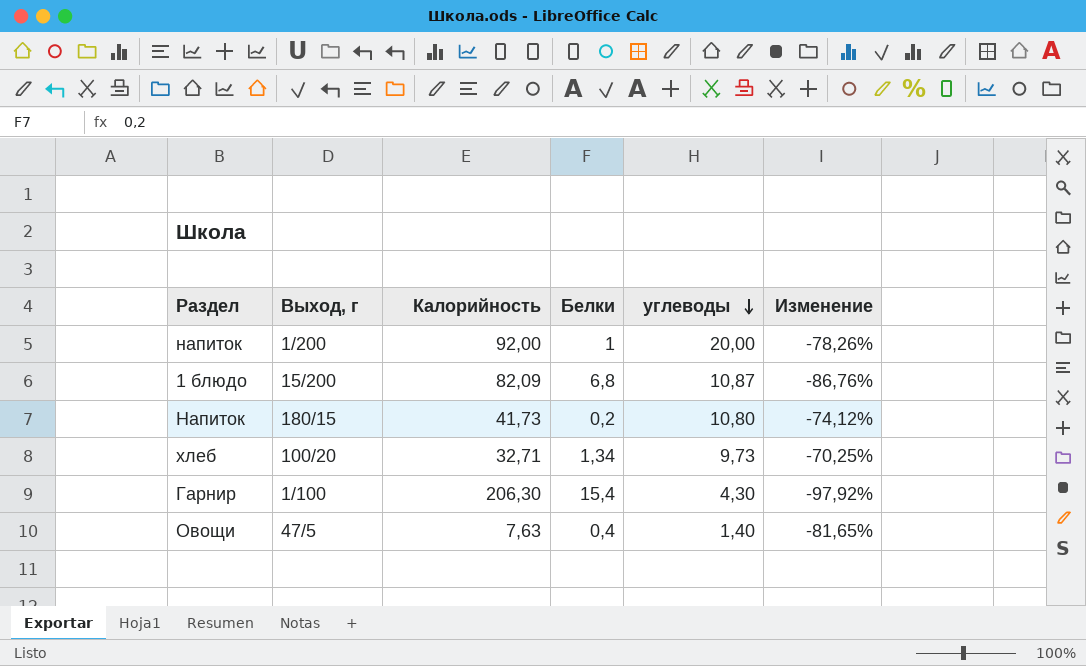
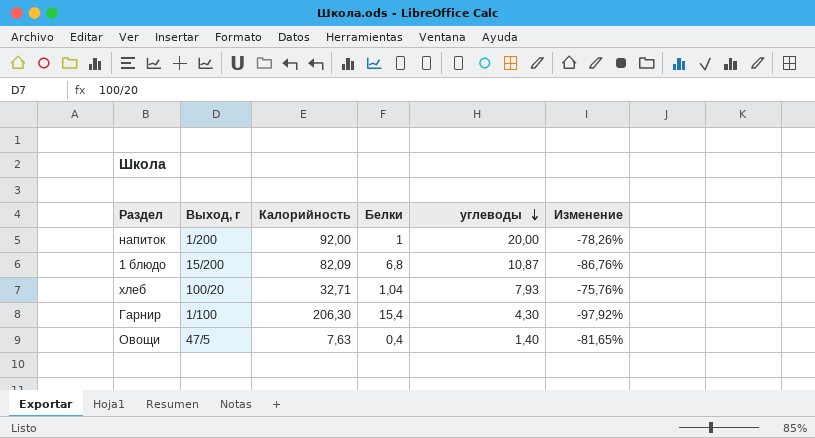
row Напиток: 180/15 | 41,73 | 0,2 | 10,80 | -74,12% -> none
хлеб | Белки: 1,34 -> 1,04
хлеб | углеводы: 9,73 -> 7,93
хлеб | Изменение: -70,25% -> -75,76%

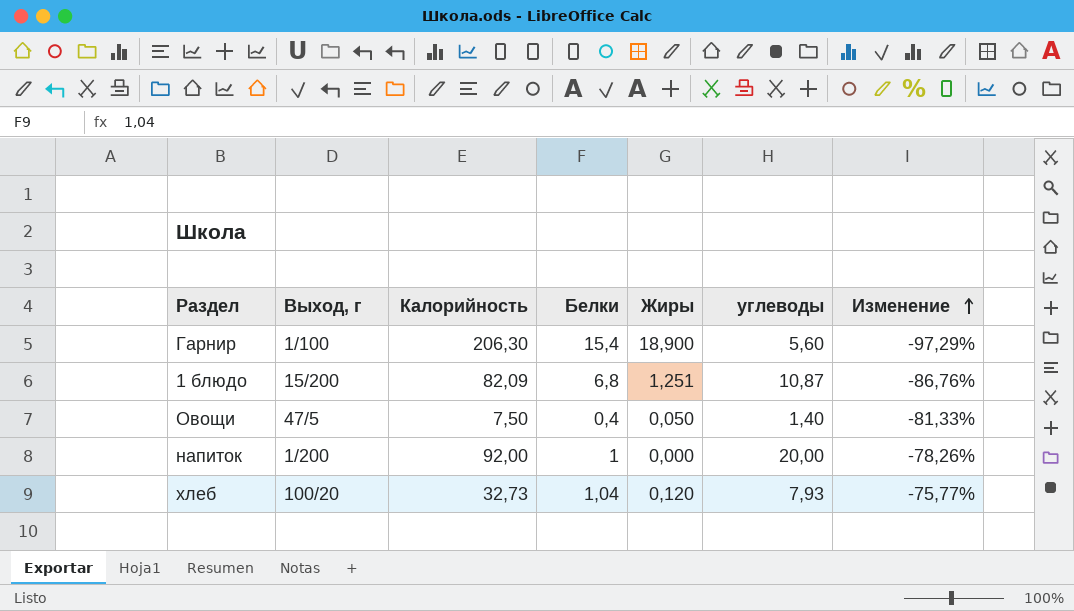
row order: углеводы descending -> Изменение ascending
column Жиры | position: none -> 5
Гарнир | углеводы: 4,30 -> 5,60
Гарнир | Изменение: -97,92% -> -97,29%
Овощи | Калорийность: 7,63 -> 7,50
Овощи | Изменение: -81,65% -> -81,33%
хлеб | Калорийность: 32,71 -> 32,73
хлеб | Изменение: -75,76% -> -75,77%

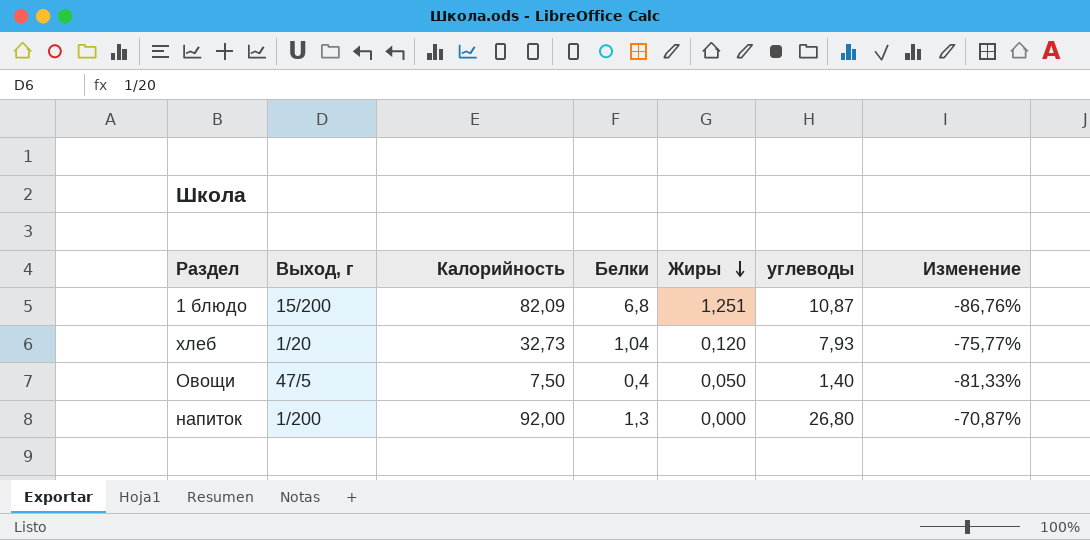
row order: Изменение ascending -> Жиры descending
row Гарнир: 1/100 | 206,30 | 15,4 | 18,900 | 5,60 | -97,29% -> none
хлеб | Выход, г: 100/20 -> 1/20
напиток | Белки: 1 -> 1,3
напиток | углеводы: 20,00 -> 26,80
напиток | Изменение: -78,26% -> -70,87%

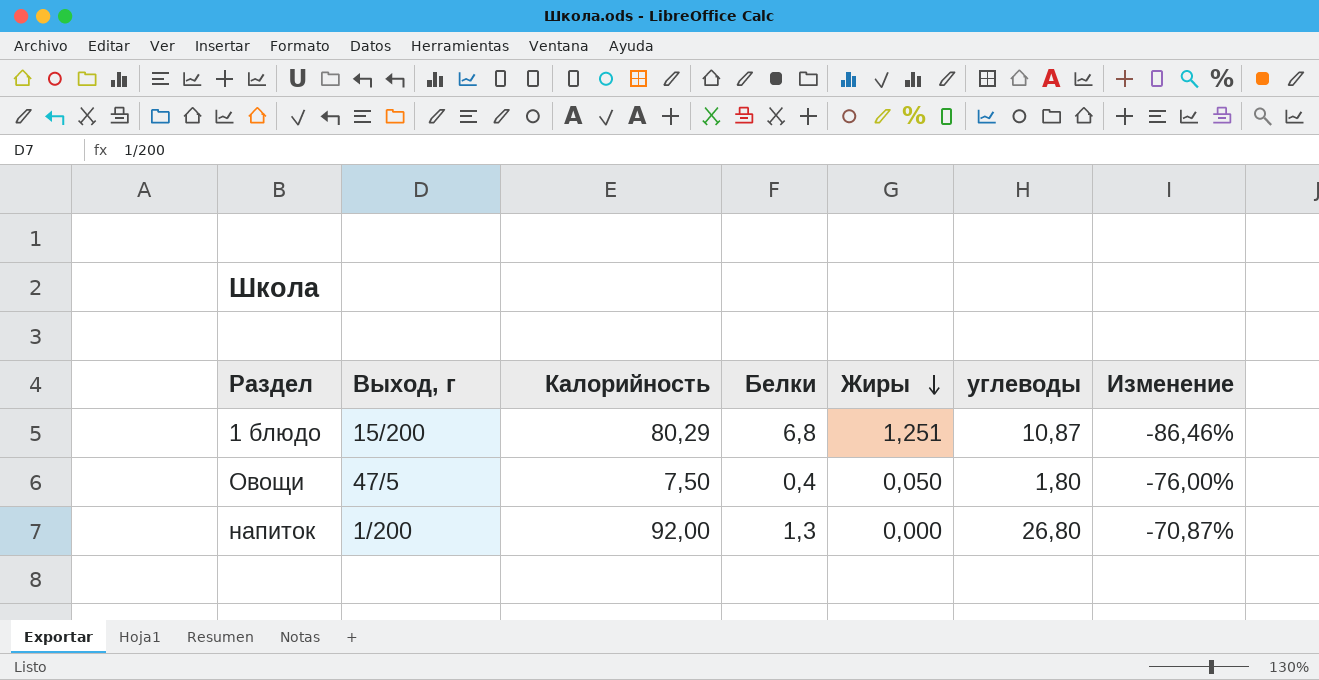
row хлеб: 1/20 | 32,73 | 1,04 | 0,120 | 7,93 | -75,77% -> none
1 блюдо | Калорийность: 82,09 -> 80,29
1 блюдо | Изменение: -86,76% -> -86,46%
Овощи | углеводы: 1,40 -> 1,80
Овощи | Изменение: -81,33% -> -76,00%

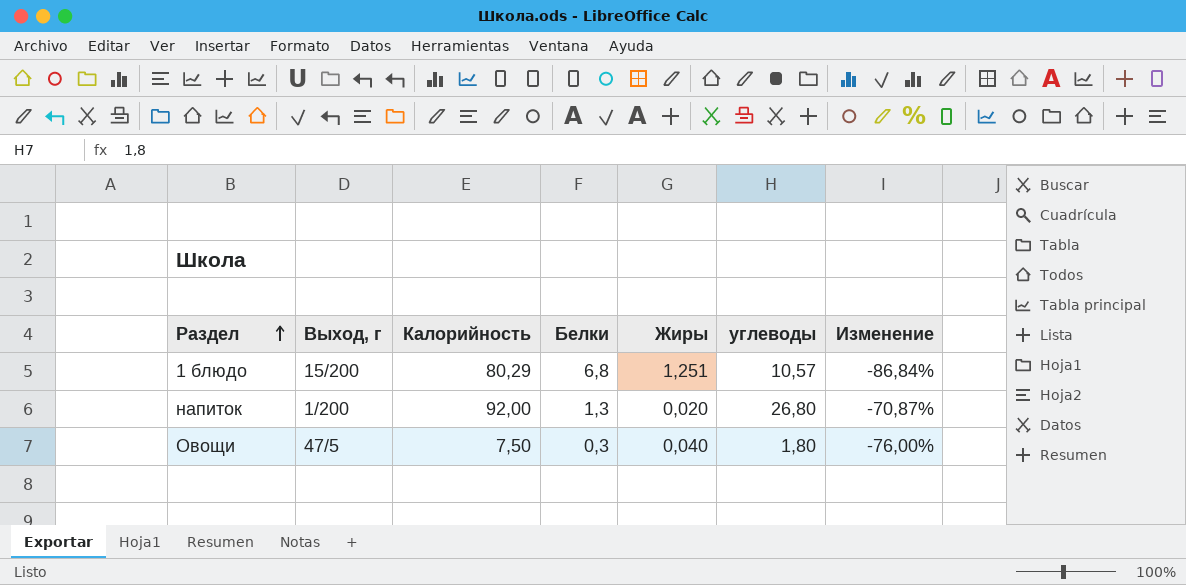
row order: Жиры descending -> Раздел ascending
1 блюдо | углеводы: 10,87 -> 10,57
1 блюдо | Изменение: -86,46% -> -86,84%
напиток | Жиры: 0,000 -> 0,020
Овощи | Белки: 0,4 -> 0,3
Овощи | Жиры: 0,050 -> 0,040

